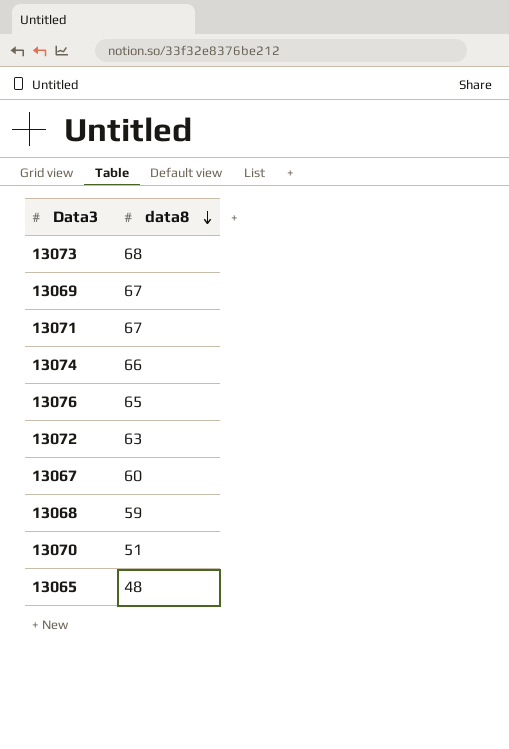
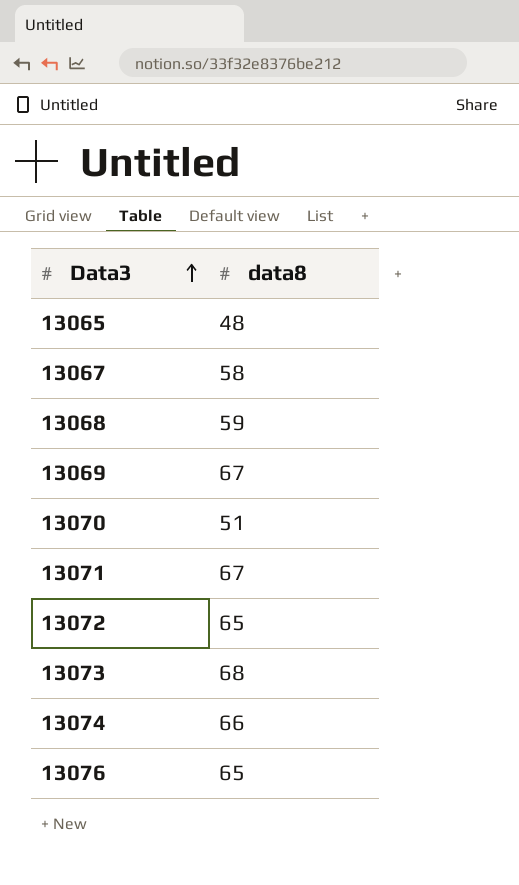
row order: data8 descending -> Data3 ascending
13067 | data8: 60 -> 58
13072 | data8: 63 -> 65

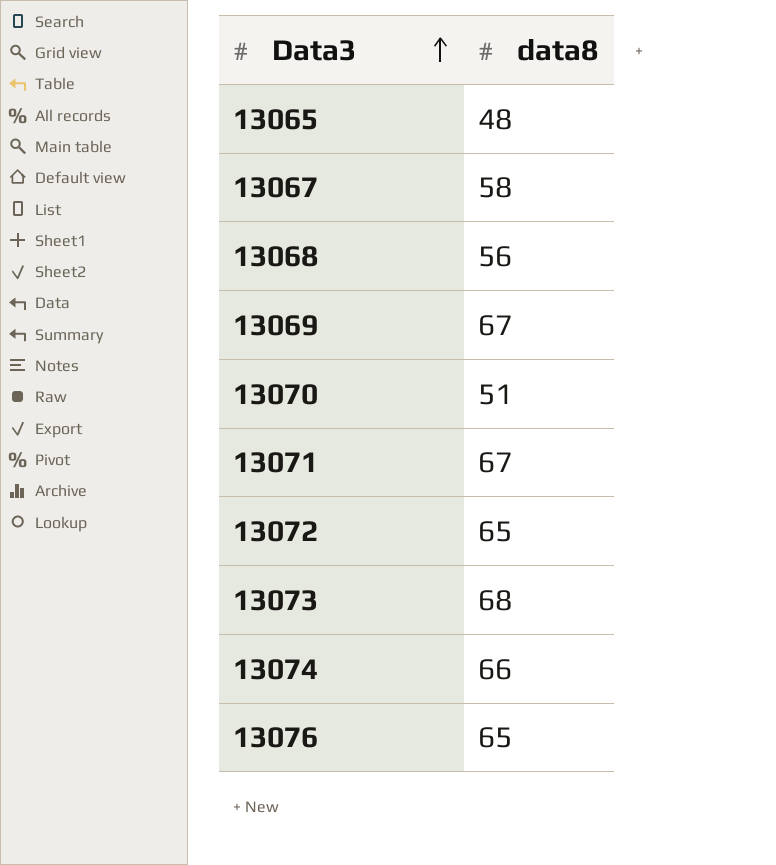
13068 | data8: 59 -> 56

